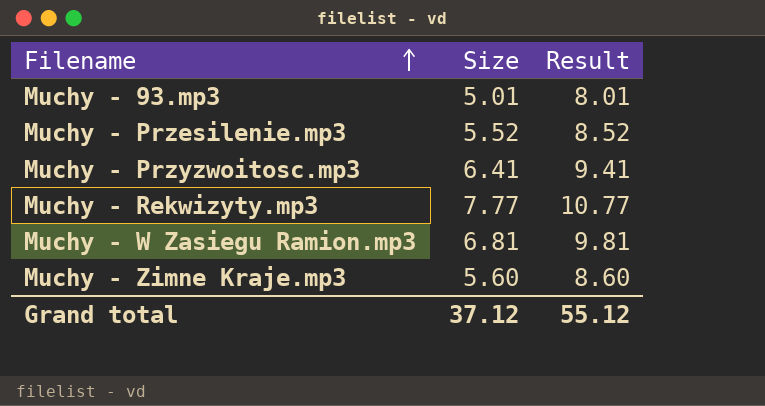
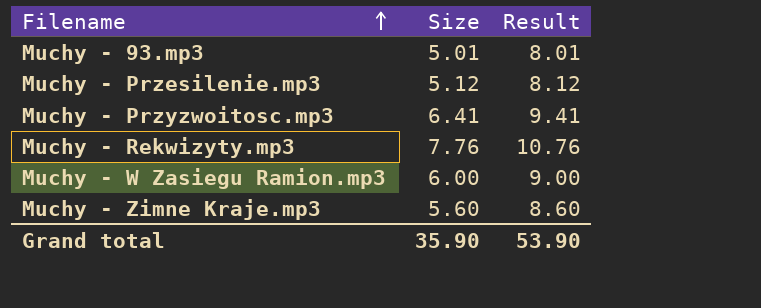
Muchy - Przesilenie.mp3 | Size: 5.52 -> 5.12
Muchy - Przesilenie.mp3 | Result: 8.52 -> 8.12
Muchy - Rekwizyty.mp3 | Size: 7.77 -> 7.76
Muchy - Rekwizyty.mp3 | Result: 10.77 -> 10.76
Muchy - W Zasiegu Ramion.mp3 | Size: 6.81 -> 6.00
Muchy - W Zasiegu Ramion.mp3 | Result: 9.81 -> 9.00
Grand total | Size: 37.12 -> 35.90
Grand total | Result: 55.12 -> 53.90

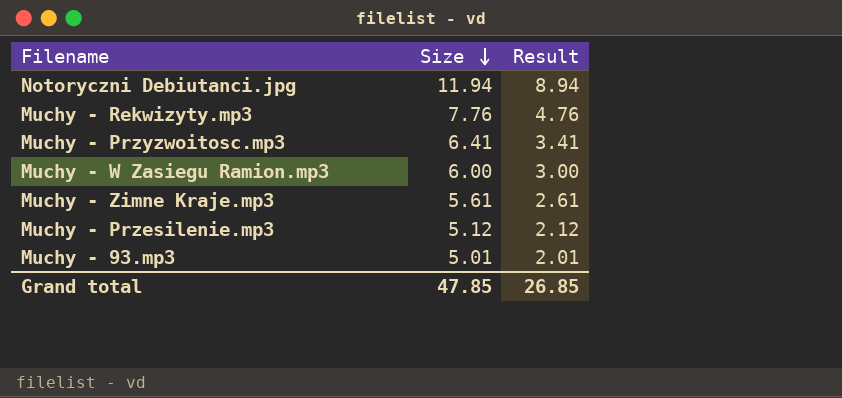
row order: Filename ascending -> Size descending
column Result | formula: [Size] + 3 -> [Size] - 3
row Notoryczni Debiutanci.jpg: none -> 11.94 | 8.94
Muchy - Zimne Kraje.mp3 | Size: 5.60 -> 5.61
Grand total | Size: 35.90 -> 47.85
Grand total | Result: 53.90 -> 26.85

